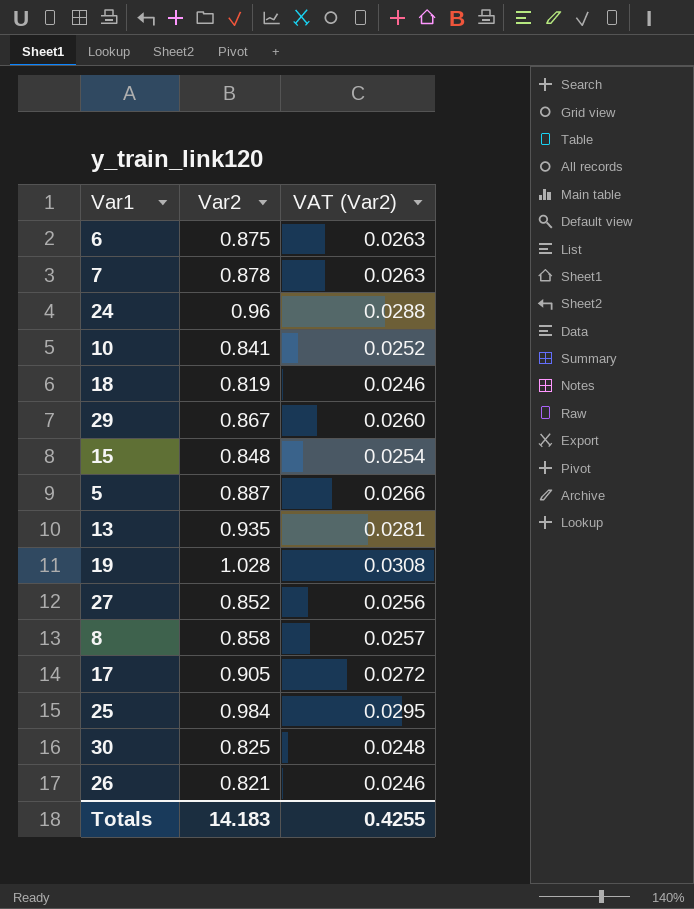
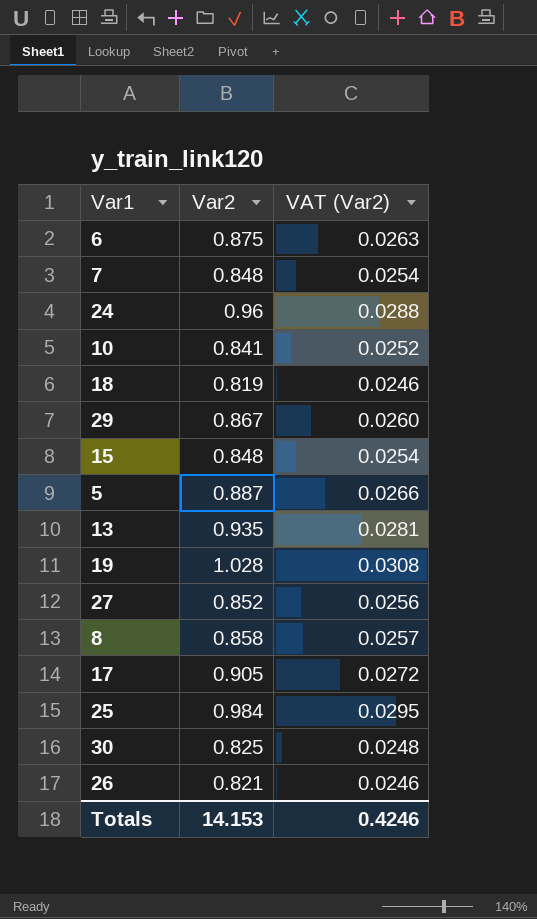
7 | Var2: 0.878 -> 0.848
7 | VAT (Var2): 0.0263 -> 0.0254
Totals | Var2: 14.183 -> 14.153
Totals | VAT (Var2): 0.4255 -> 0.4246

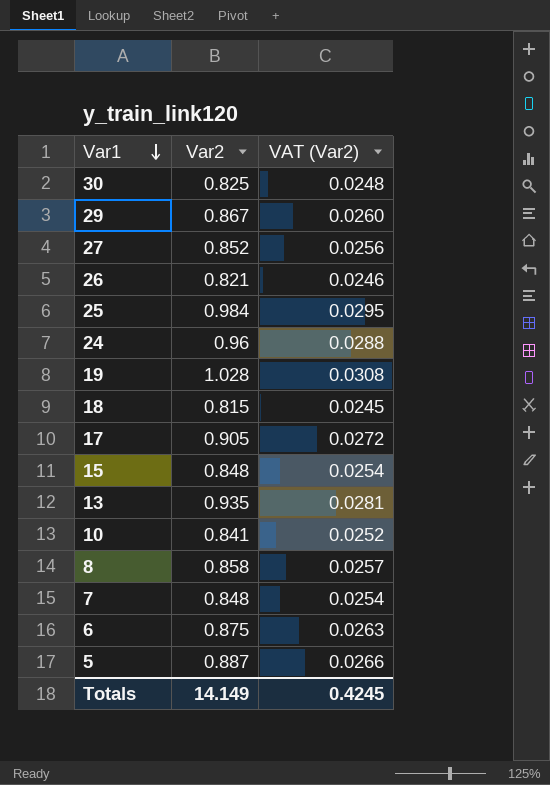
row order: none -> Var1 descending
18 | Var2: 0.819 -> 0.815
18 | VAT (Var2): 0.0246 -> 0.0245
Totals | Var2: 14.153 -> 14.149
Totals | VAT (Var2): 0.4246 -> 0.4245

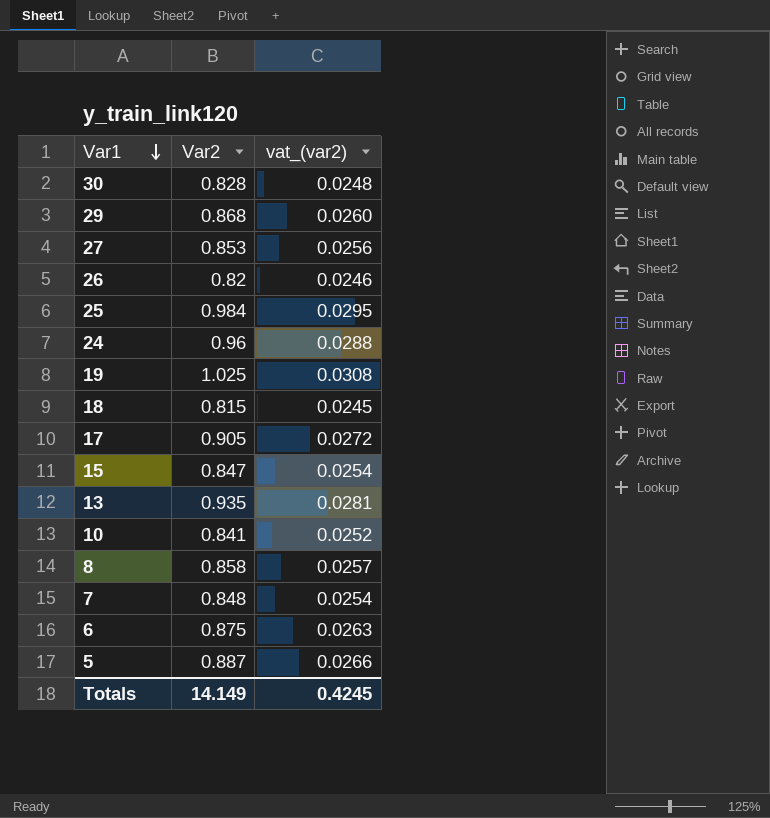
column name: VAT (Var2) -> vat_(var2)
30 | Var2: 0.825 -> 0.828
29 | Var2: 0.867 -> 0.868
27 | Var2: 0.852 -> 0.853
26 | Var2: 0.821 -> 0.82
19 | Var2: 1.028 -> 1.025
15 | Var2: 0.848 -> 0.847

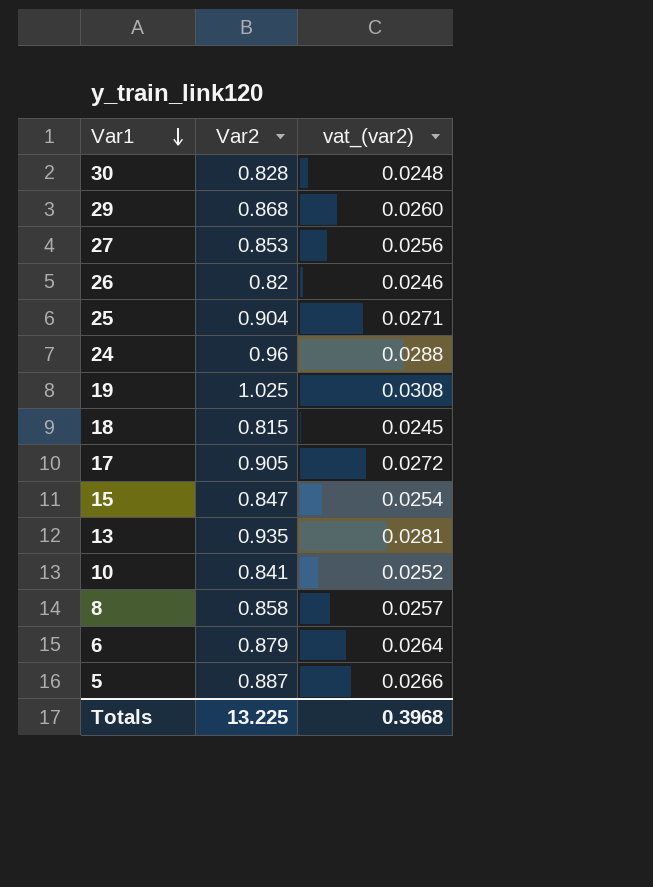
row 7: 0.848 | 0.0254 -> none
25 | Var2: 0.984 -> 0.904
25 | vat_(var2): 0.0295 -> 0.0271
6 | Var2: 0.875 -> 0.879
6 | vat_(var2): 0.0263 -> 0.0264
Totals | Var2: 14.149 -> 13.225
Totals | vat_(var2): 0.4245 -> 0.3968

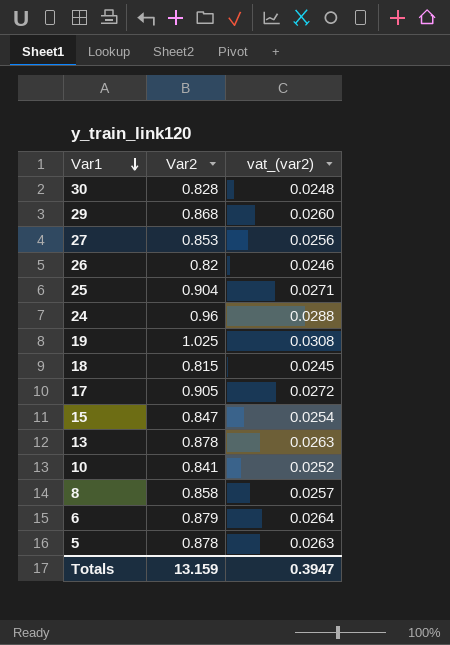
13 | Var2: 0.935 -> 0.878
13 | vat_(var2): 0.0281 -> 0.0263
5 | Var2: 0.887 -> 0.878
5 | vat_(var2): 0.0266 -> 0.0263
Totals | Var2: 13.225 -> 13.159
Totals | vat_(var2): 0.3968 -> 0.3947

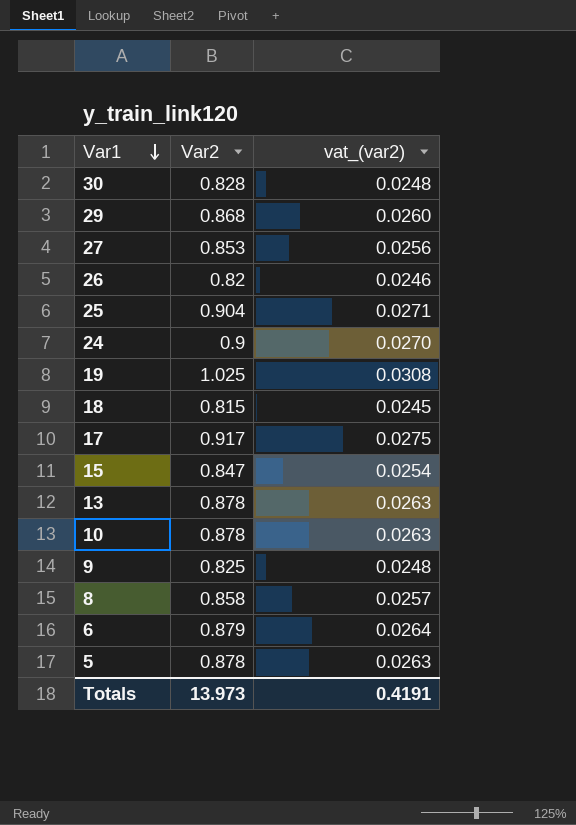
24 | Var2: 0.96 -> 0.9
24 | vat_(var2): 0.0288 -> 0.0270
17 | Var2: 0.905 -> 0.917
17 | vat_(var2): 0.0272 -> 0.0275
10 | Var2: 0.841 -> 0.878
10 | vat_(var2): 0.0252 -> 0.0263
row 9: none -> 0.825 | 0.0248
Totals | Var2: 13.159 -> 13.973
Totals | vat_(var2): 0.3947 -> 0.4191

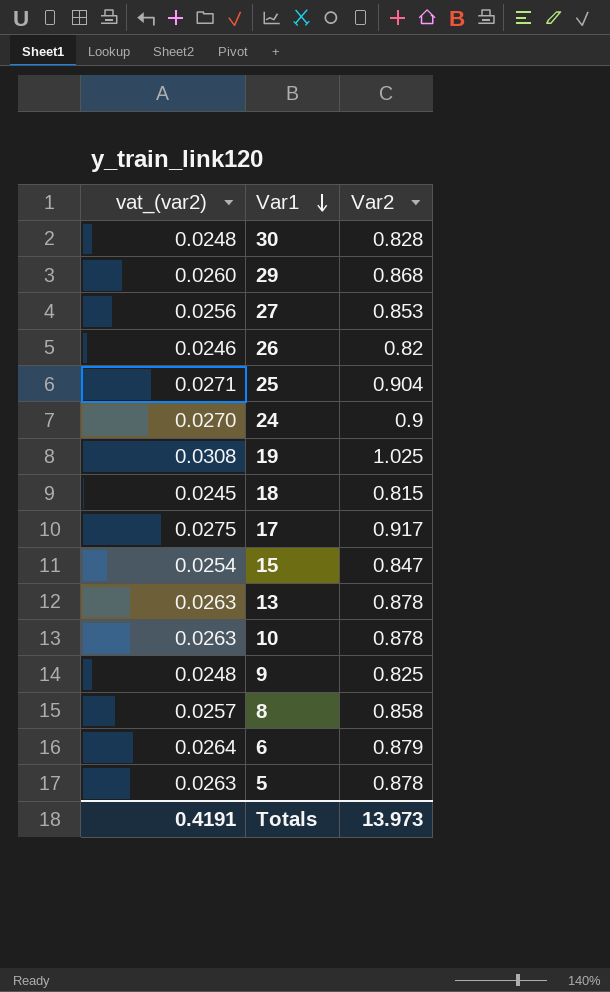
column vat_(var2) | position: 3 -> 1

